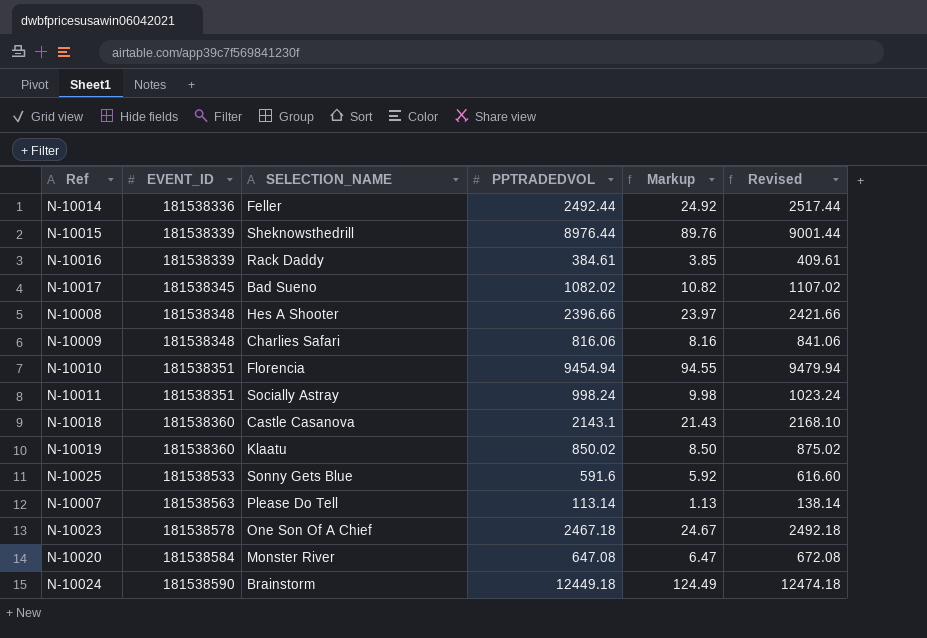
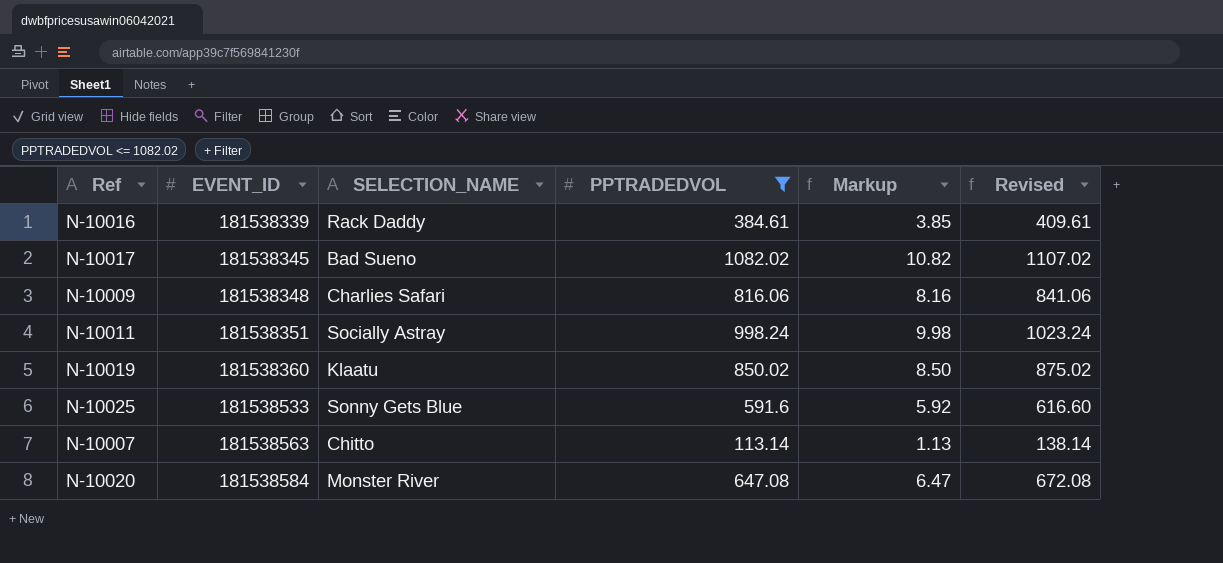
filter: none -> PPTRADEDVOL <= 1082.02
N-10007 | SELECTION_NAME: Please Do Tell -> Chitto

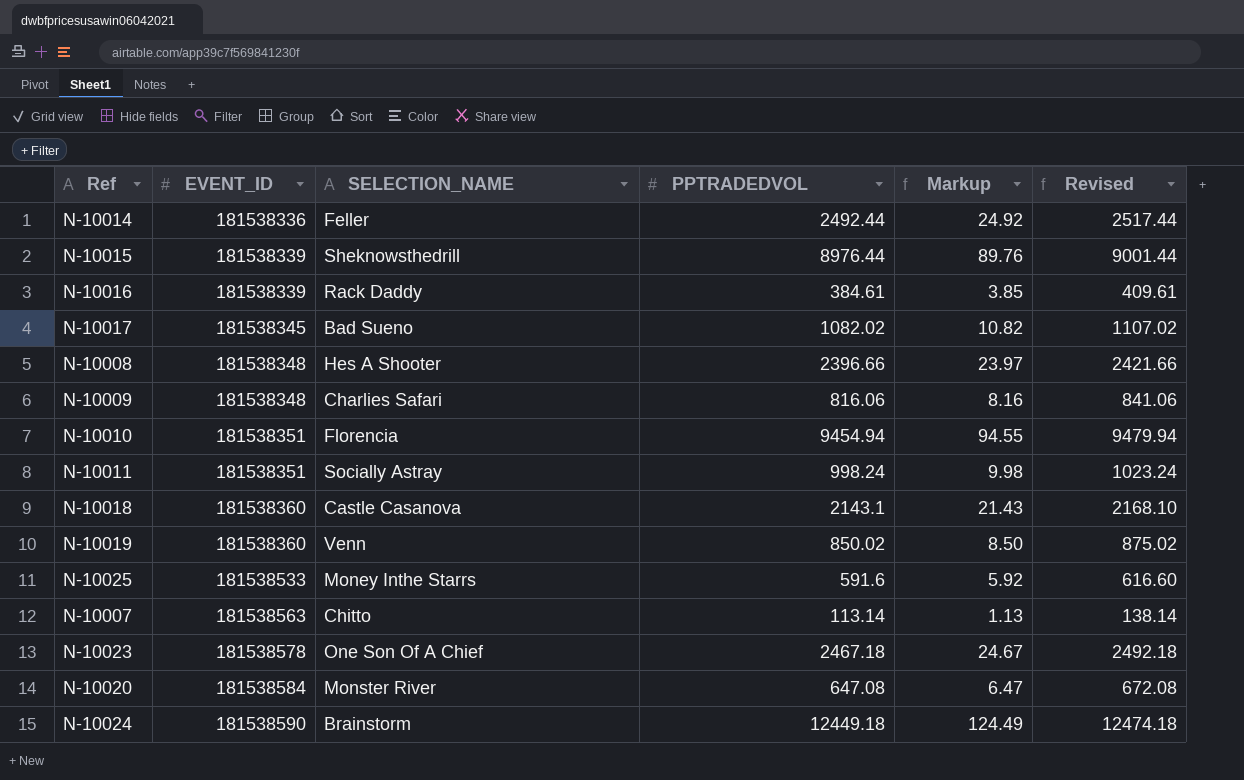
filter: PPTRADEDVOL <= 1082.02 -> none
N-10019 | SELECTION_NAME: Klaatu -> Venn
N-10025 | SELECTION_NAME: Sonny Gets Blue -> Money Inthe Starrs

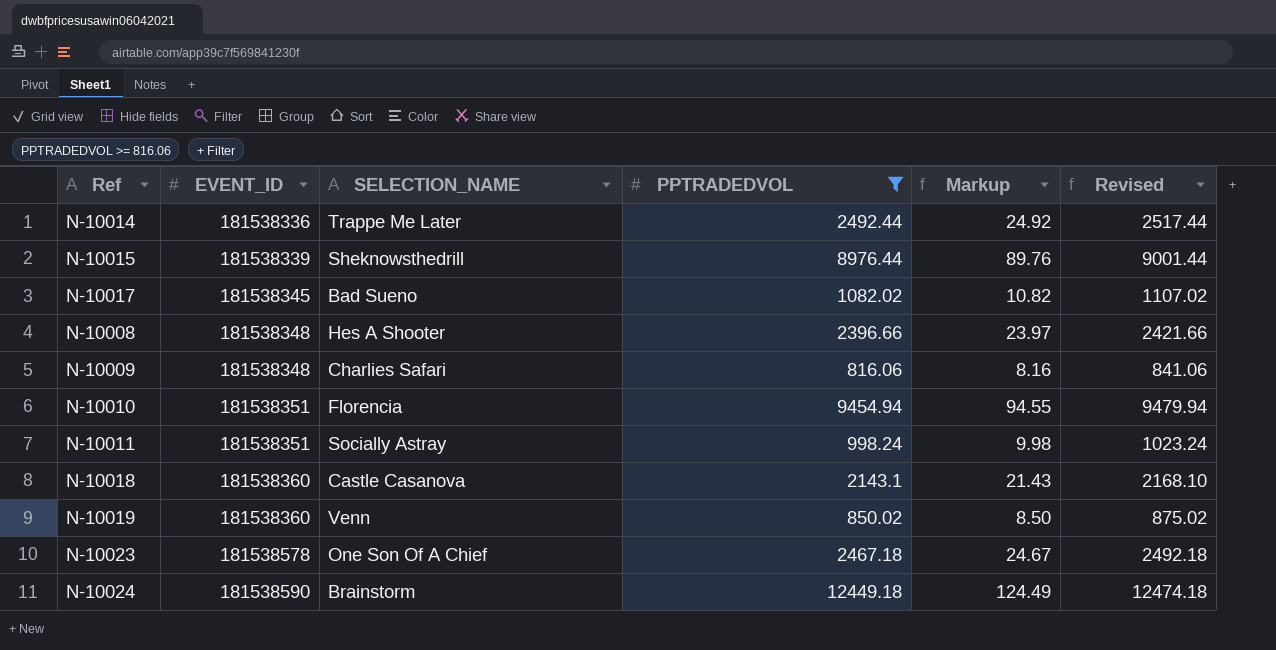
filter: none -> PPTRADEDVOL >= 816.06
N-10014 | SELECTION_NAME: Feller -> Trappe Me Later

